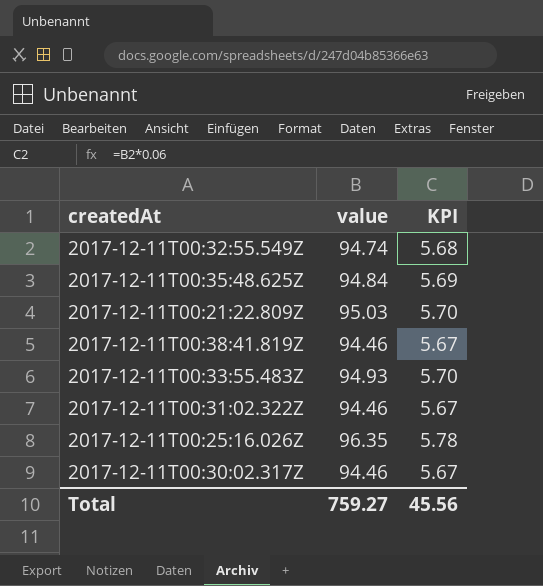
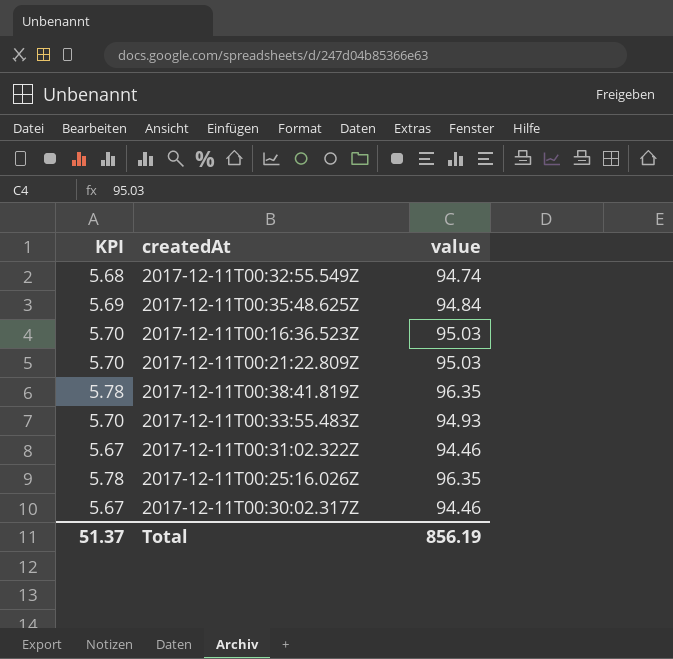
column KPI | position: 3 -> 1
row 2017-12-11T00:16:36.523Z: none -> 5.70 | 95.03
2017-12-11T00:38:41.819Z | KPI: 5.67 -> 5.78
2017-12-11T00:38:41.819Z | value: 94.46 -> 96.35
Total | KPI: 45.56 -> 51.37
Total | value: 759.27 -> 856.19

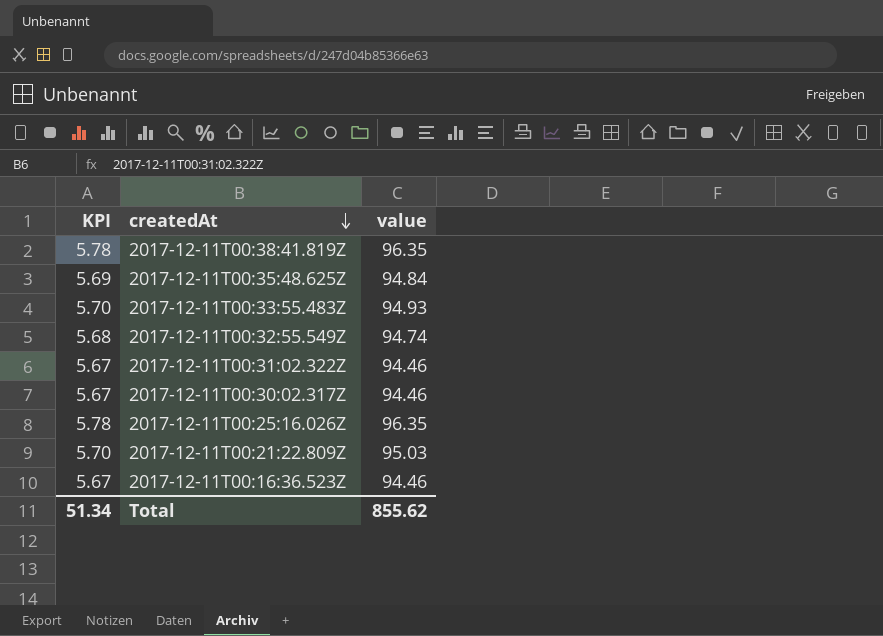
row order: none -> createdAt descending
2017-12-11T00:16:36.523Z | KPI: 5.70 -> 5.67
2017-12-11T00:16:36.523Z | value: 95.03 -> 94.46
Total | KPI: 51.37 -> 51.34
Total | value: 856.19 -> 855.62

